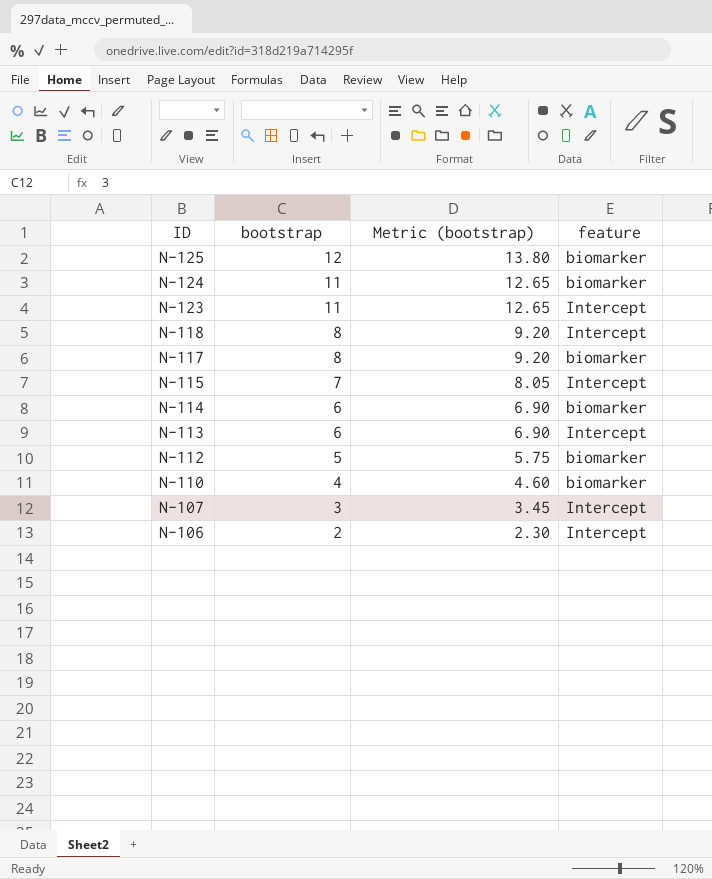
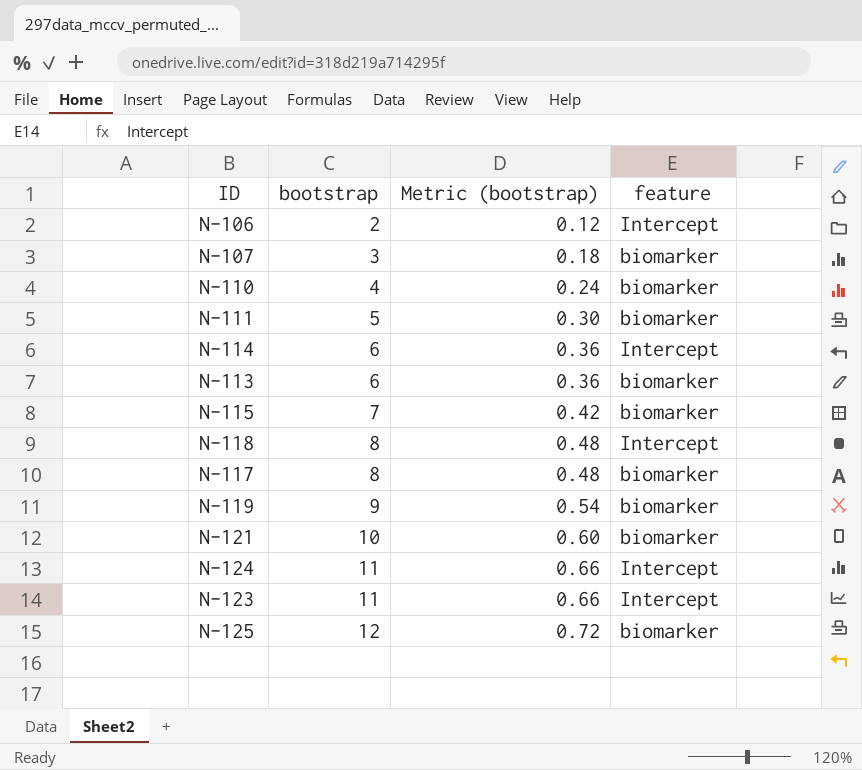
row order: ID descending -> bootstrap ascending
column Metric (bootstrap) | formula: [bootstrap] * 1.15 -> [bootstrap] * 0.06
row N-112: 5 | 5.75 | biomarker -> none
N-107 | feature: Intercept -> biomarker
row N-111: none -> 5 | 0.30 | biomarker
N-114 | feature: biomarker -> Intercept
N-113 | feature: Intercept -> biomarker
N-115 | feature: Intercept -> biomarker
row N-119: none -> 9 | 0.54 | biomarker
row N-121: none -> 10 | 0.60 | biomarker
N-124 | feature: biomarker -> Intercept

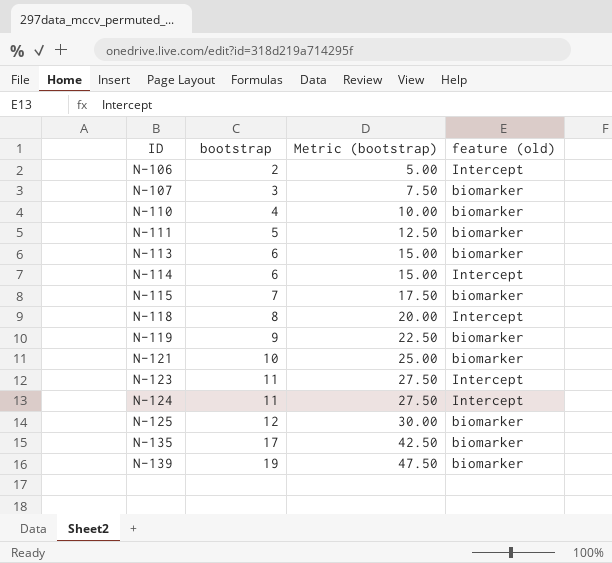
row order: bootstrap ascending -> ID ascending
column Metric (bootstrap) | formula: [bootstrap] * 0.06 -> [bootstrap] * 2.5
column name: feature -> feature (old)
row N-117: 8 | 0.48 | biomarker -> none
row N-135: none -> 17 | 42.50 | biomarker
row N-139: none -> 19 | 47.50 | biomarker

